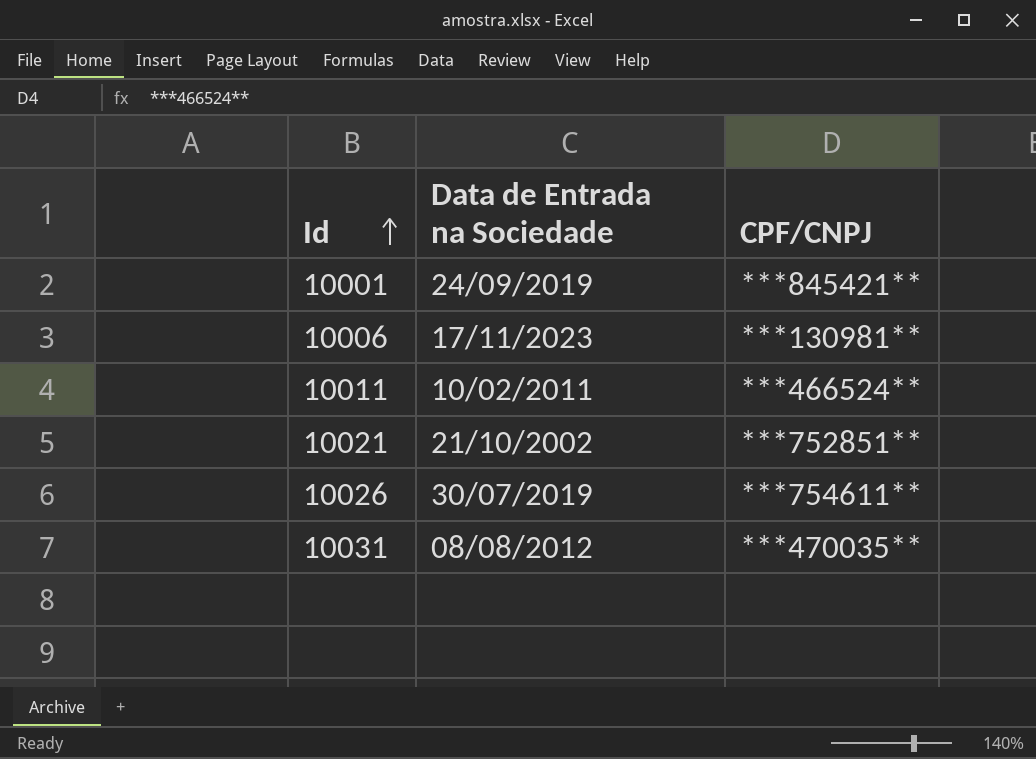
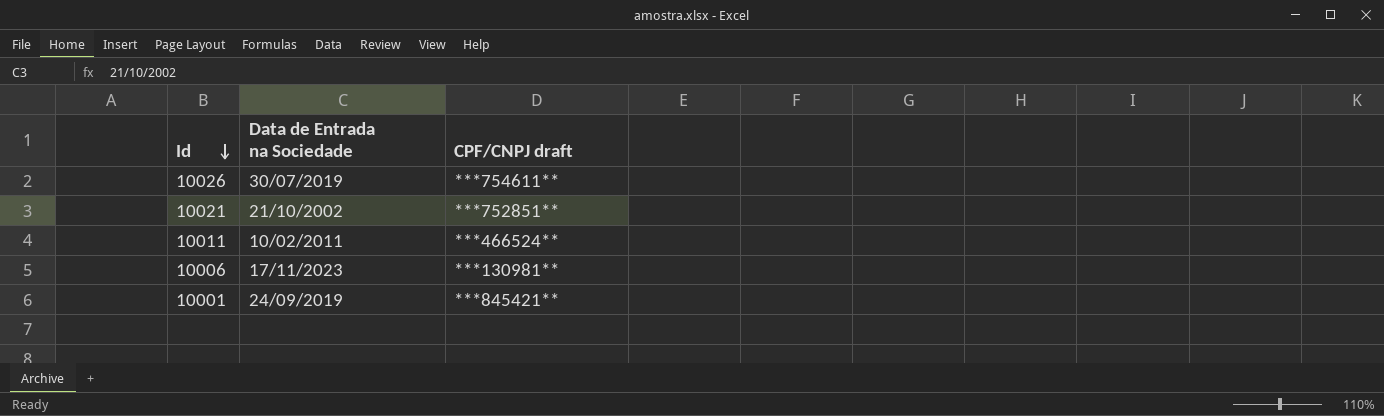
row order: Id ascending -> Id descending
column name: CPF/CNPJ -> CPF/CNPJ draft
row 10031: 08/08/2012 | ***470035** -> none

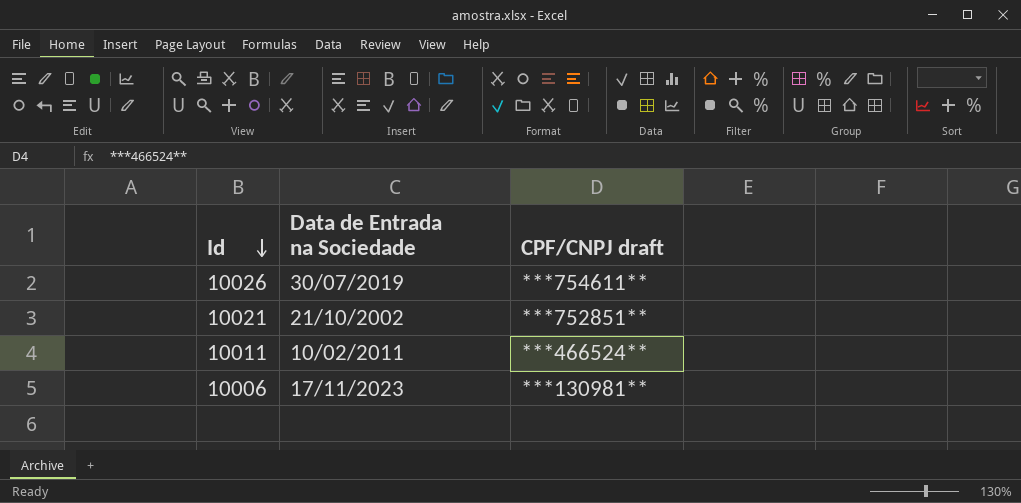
row 10001: 24/09/2019 | ***845421** -> none

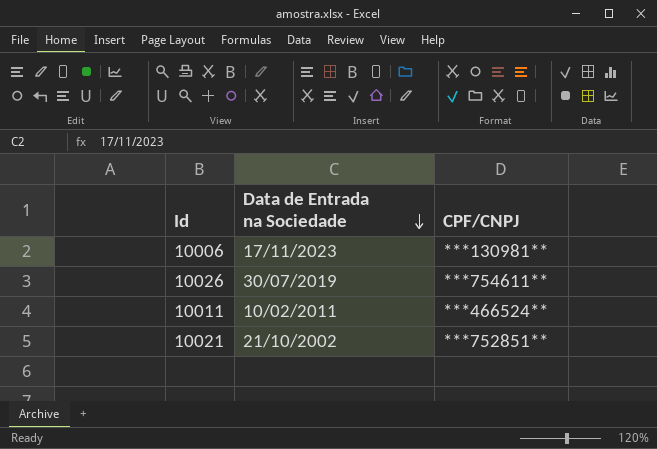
row order: Id descending -> Data de Entrada na Sociedade descending
column name: CPF/CNPJ draft -> CPF/CNPJ

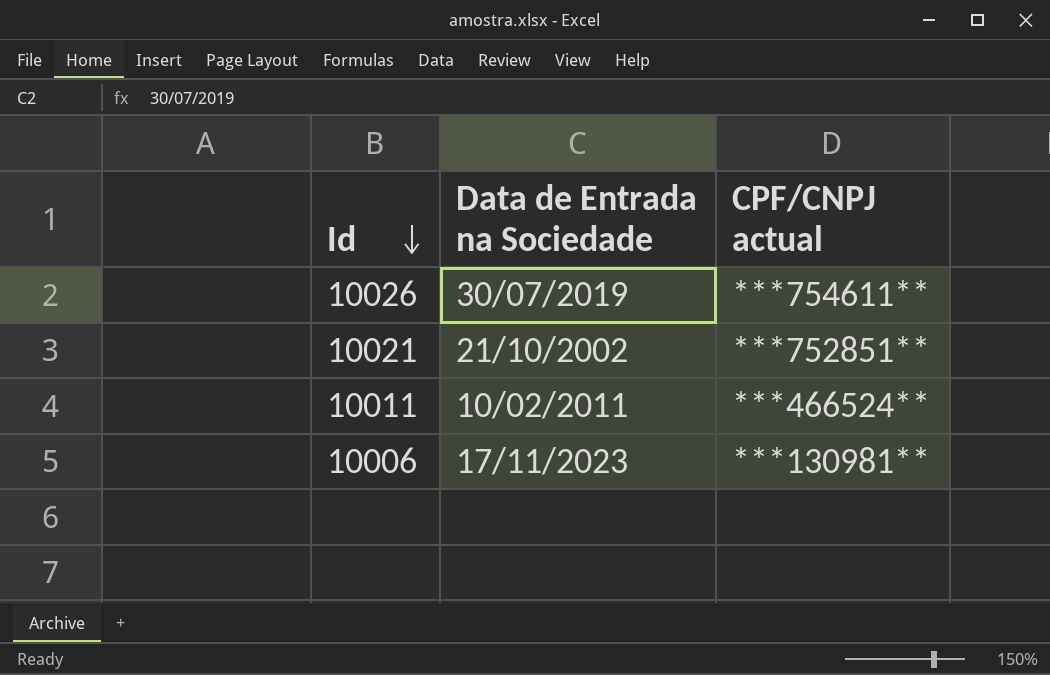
row order: Data de Entrada na Sociedade descending -> Id descending
column name: CPF/CNPJ -> CPF/CNPJ actual

